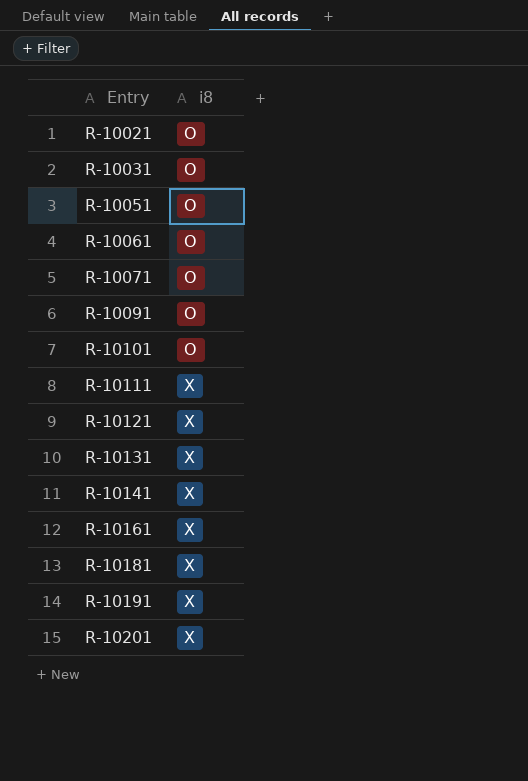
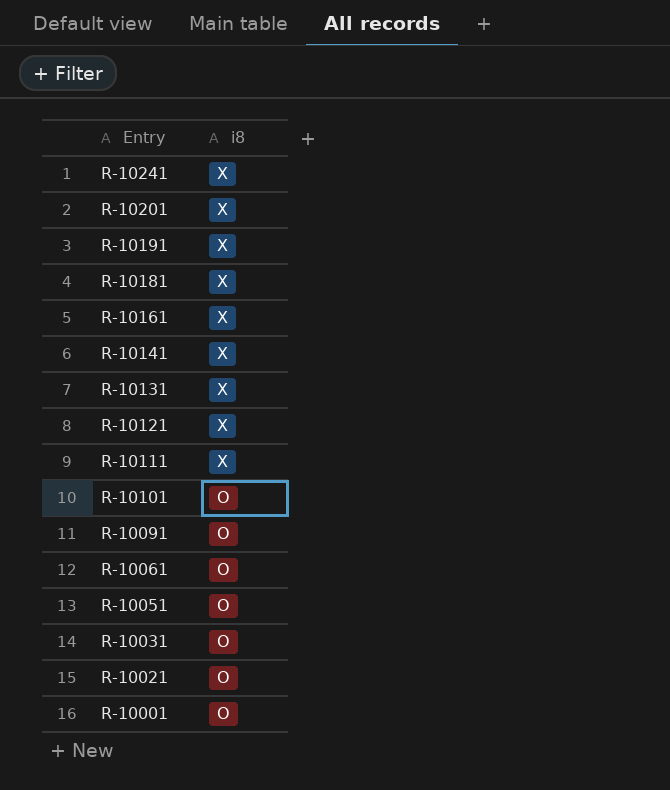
row order: Entry ascending -> Entry descending
row R-10071: O -> none
row R-10241: none -> X
row R-10001: none -> O

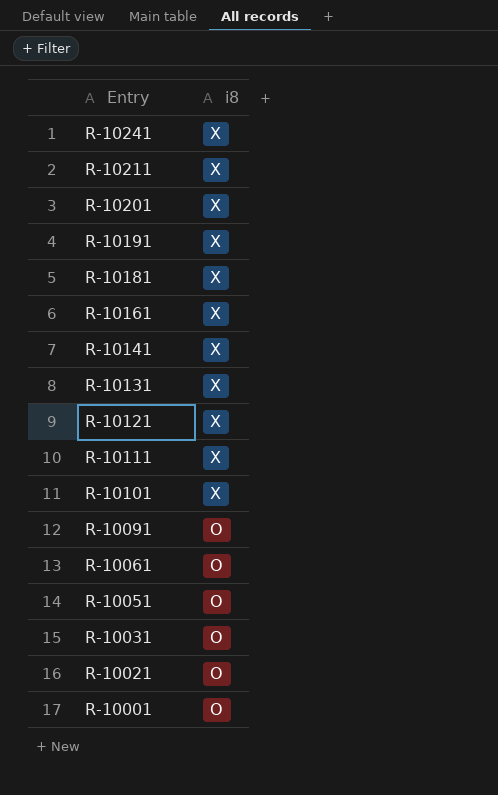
row R-10211: none -> X
R-10101 | i8: O -> X

